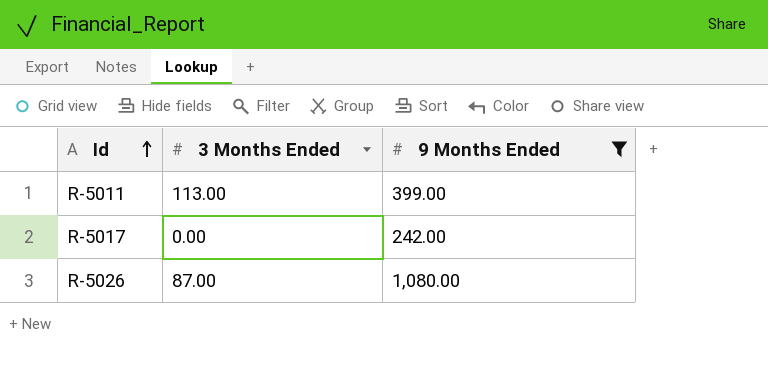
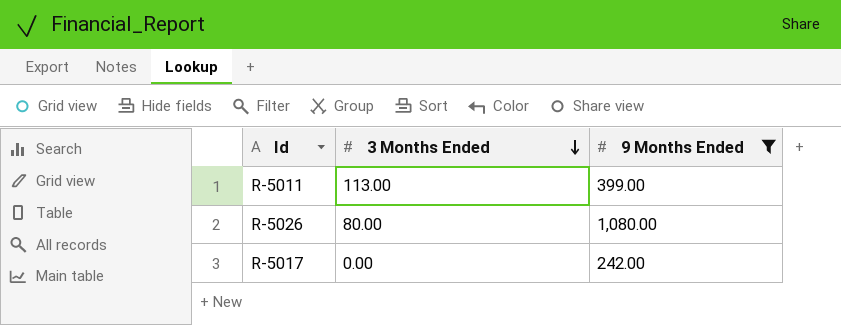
row order: Id ascending -> 3 Months Ended descending
R-5026 | 3 Months Ended: 87.00 -> 80.00

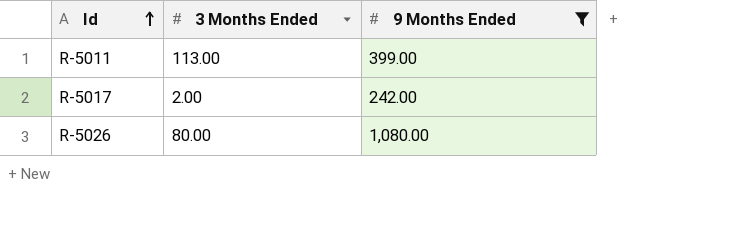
row order: 3 Months Ended descending -> Id ascending
R-5017 | 3 Months Ended: 0.00 -> 2.00

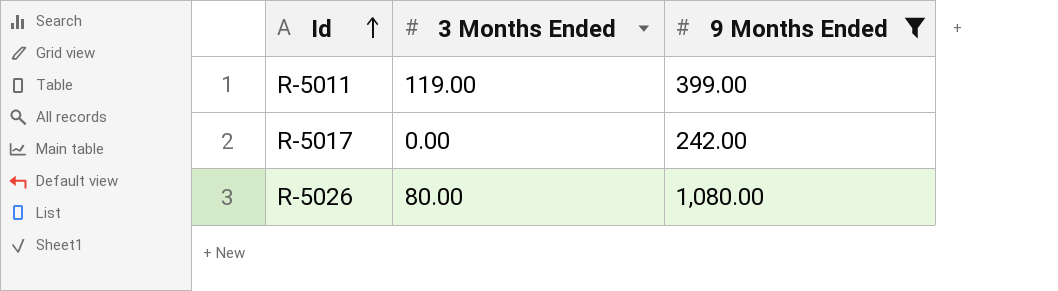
R-5011 | 3 Months Ended: 113.00 -> 119.00
R-5017 | 3 Months Ended: 2.00 -> 0.00

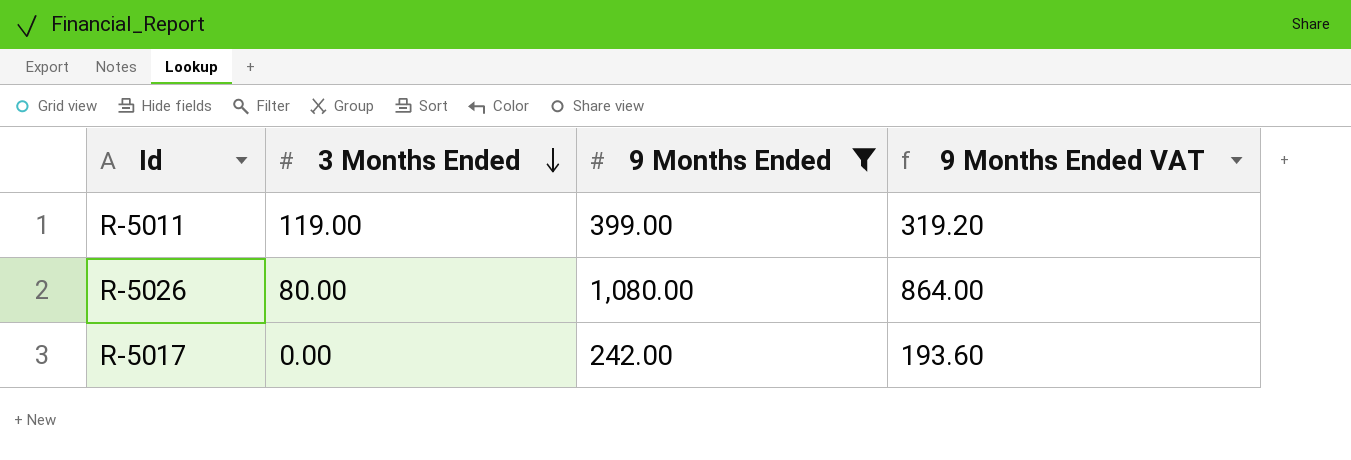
row order: Id ascending -> 3 Months Ended descending
column 9 Months Ended VAT | formula: none -> [9 Months Ended] * 0.8

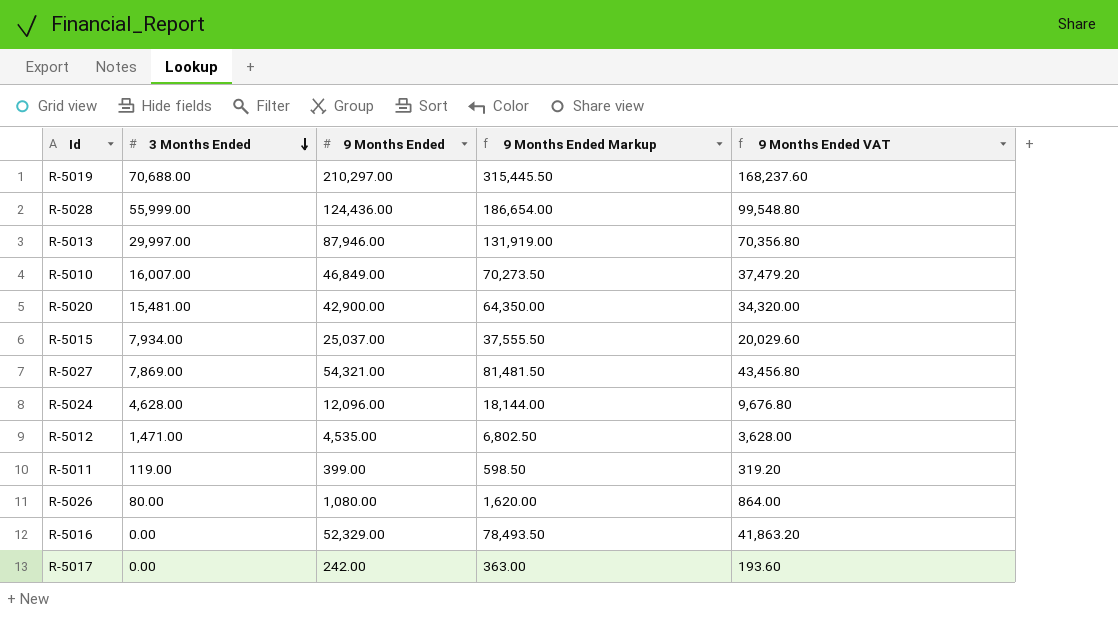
filter: 9 Months Ended <= 1,080.00 -> none
column 9 Months Ended Markup | formula: none -> [9 Months Ended] * 1.5

